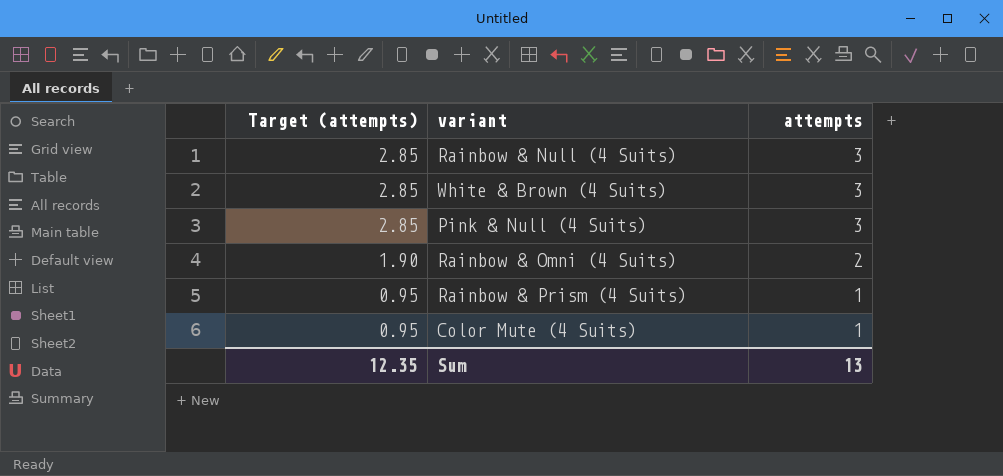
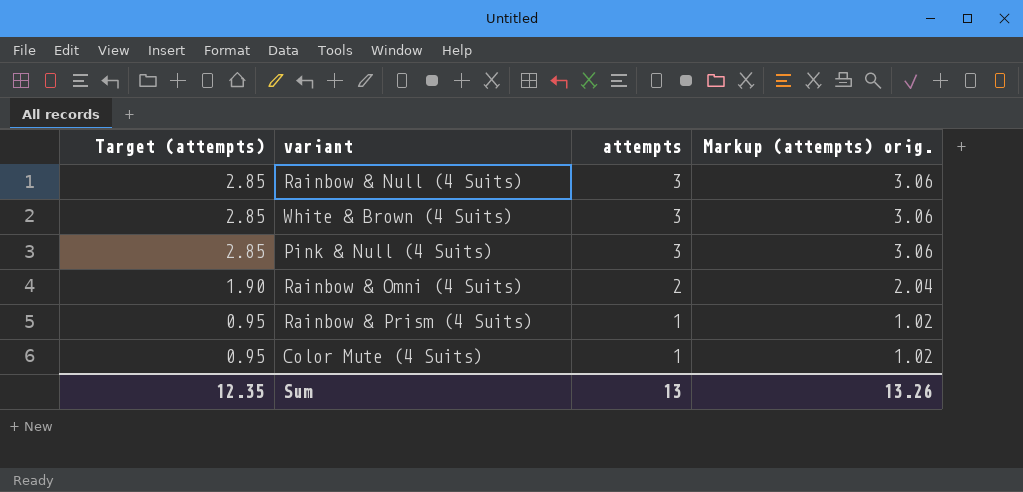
column Markup (attempts) orig. | formula: none -> [attempts] * 1.02

